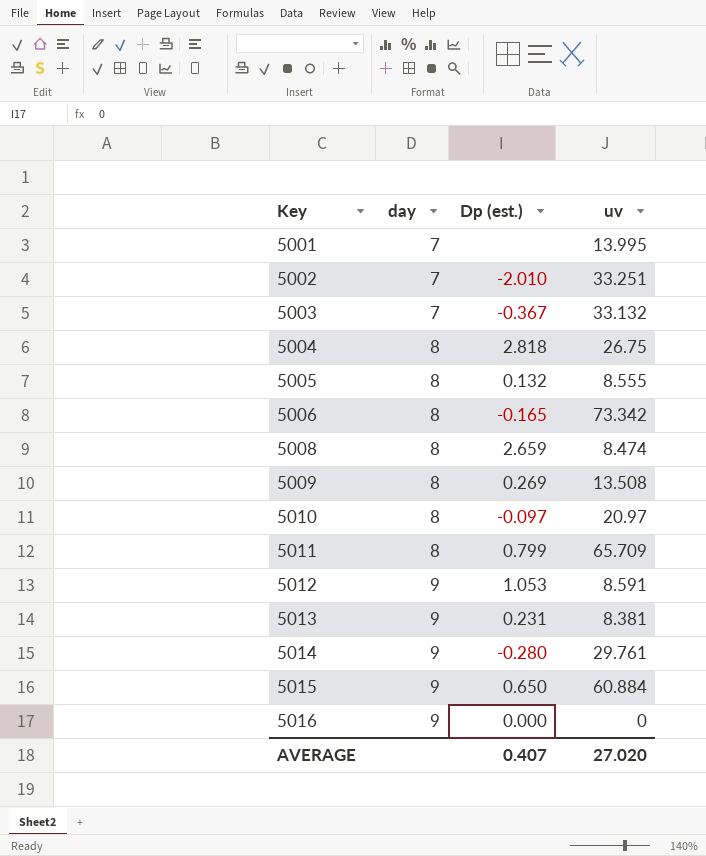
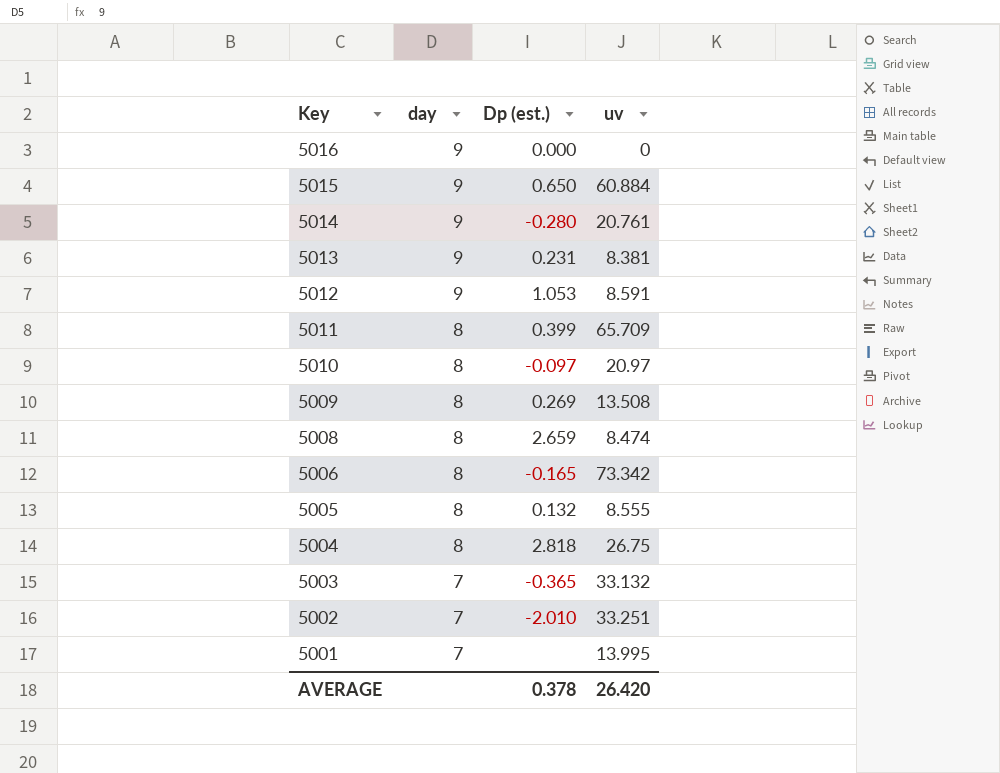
row order: Key ascending -> Key descending
5014 | uv: 29.761 -> 20.761
5011 | Dp (est.): 0.799 -> 0.399
5003 | Dp (est.): -0.367 -> -0.365
AVERAGE | Dp (est.): 0.407 -> 0.378
AVERAGE | uv: 27.020 -> 26.420

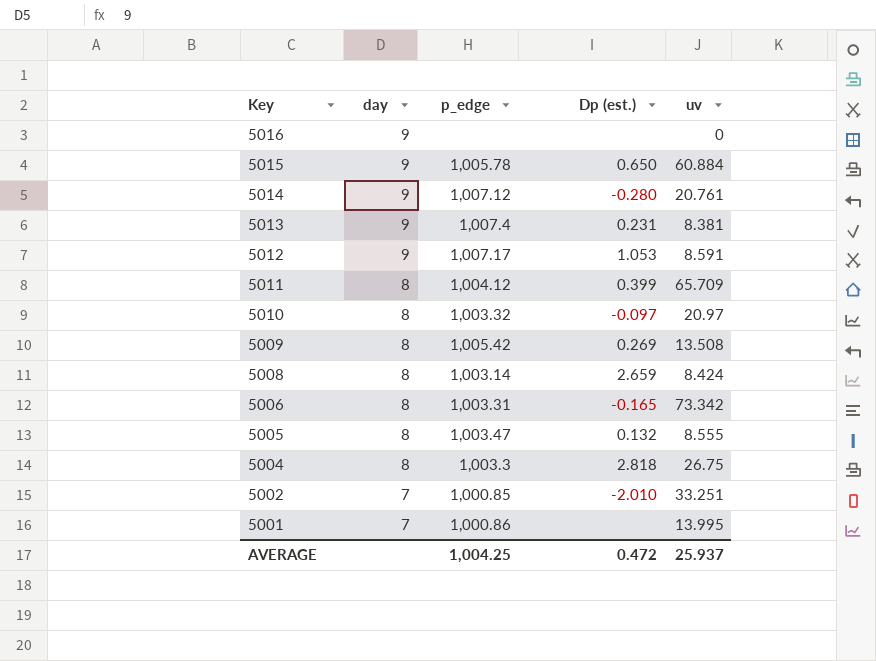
column p_edge | position: none -> 3
row 5003: 7 | -0.365 | 33.132 -> none
5016 | Dp (est.): 0.000 -> none
5008 | uv: 8.474 -> 8.424
AVERAGE | Dp (est.): 0.378 -> 0.472
AVERAGE | uv: 26.420 -> 25.937

